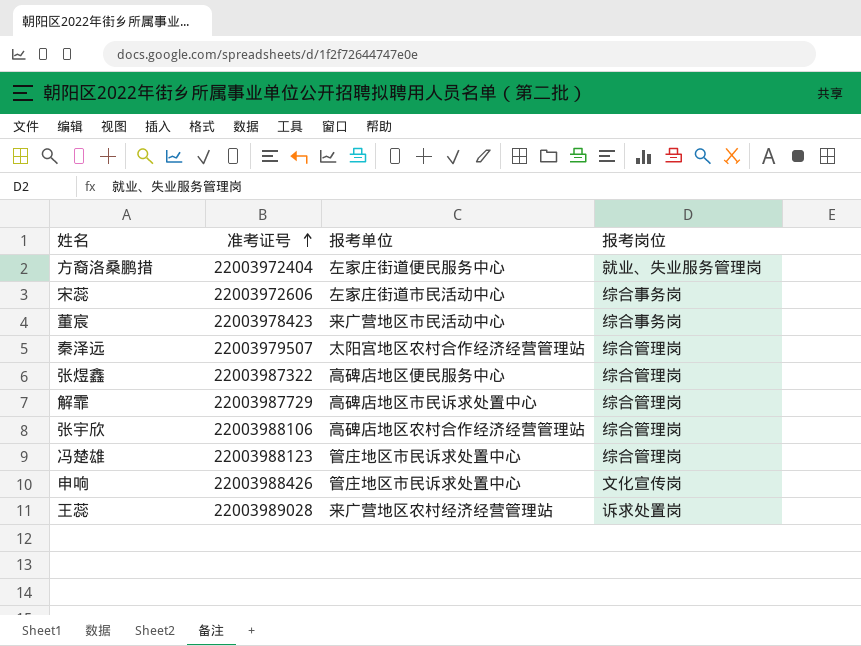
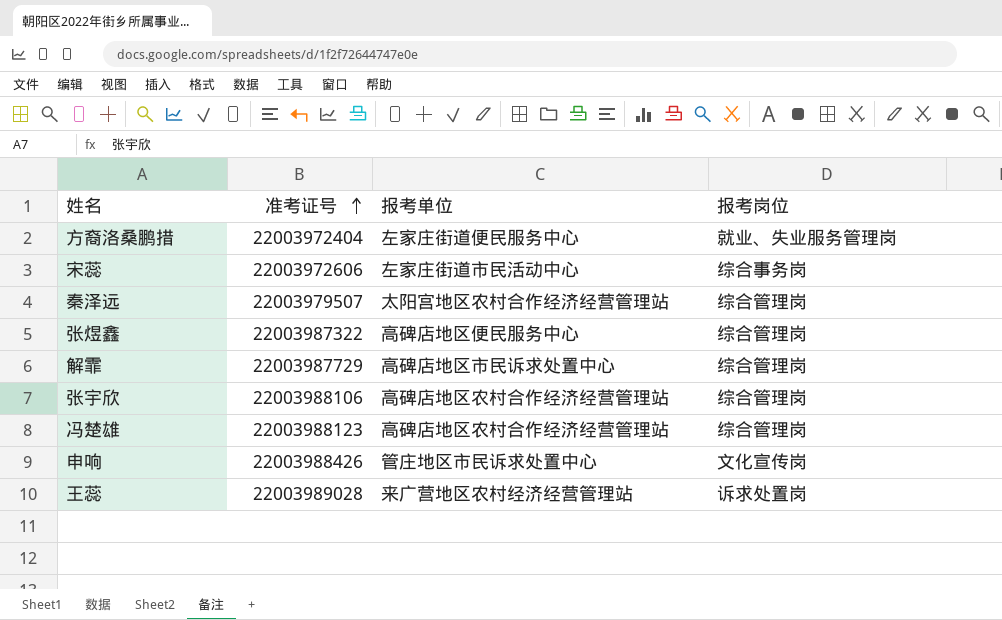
row 董宸: 22003978423 | 来广营地区市民活动中心 | 综合事务岗 -> none
冯楚雄 | 报考单位: 管庄地区市民诉求处置中心 -> 高碑店地区农村合作经济经营管理站

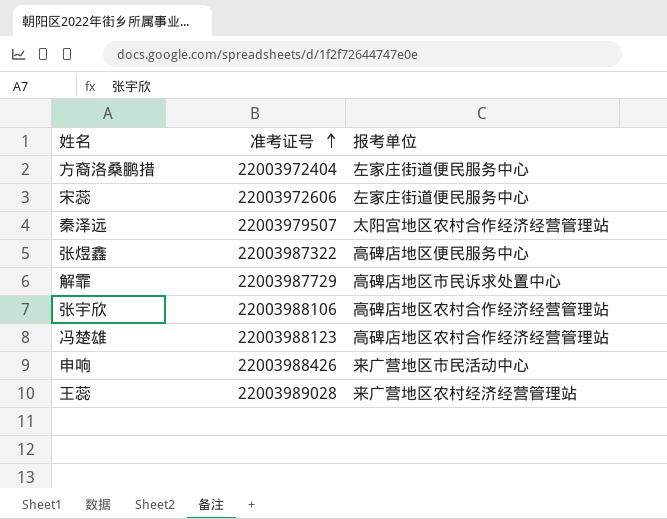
column 报考岗位 | position: 4 -> none
宋蕊 | 报考单位: 左家庄街道市民活动中心 -> 左家庄街道便民服务中心
申响 | 报考单位: 管庄地区市民诉求处置中心 -> 来广营地区市民活动中心

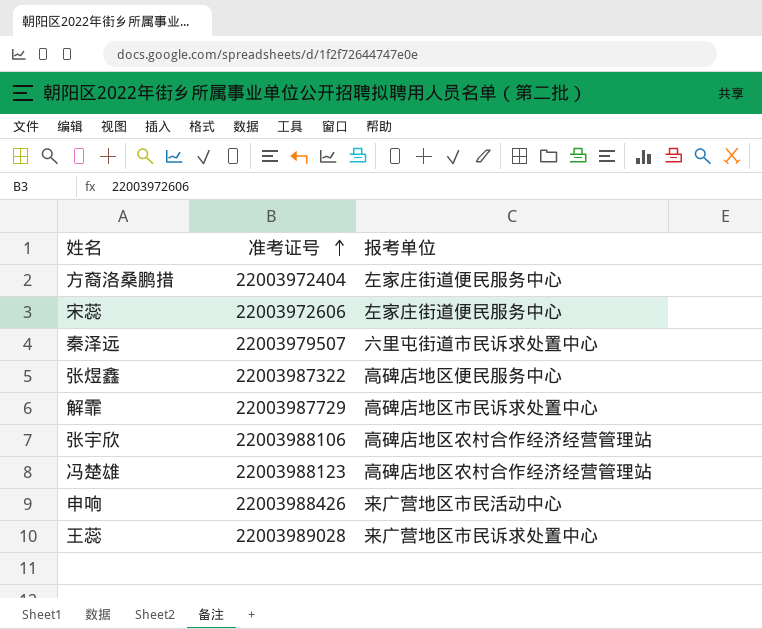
秦泽远 | 报考单位: 太阳宫地区农村合作经济经营管理站 -> 六里屯街道市民诉求处置中心
王蕊 | 报考单位: 来广营地区农村经济经营管理站 -> 来广营地区市民诉求处置中心

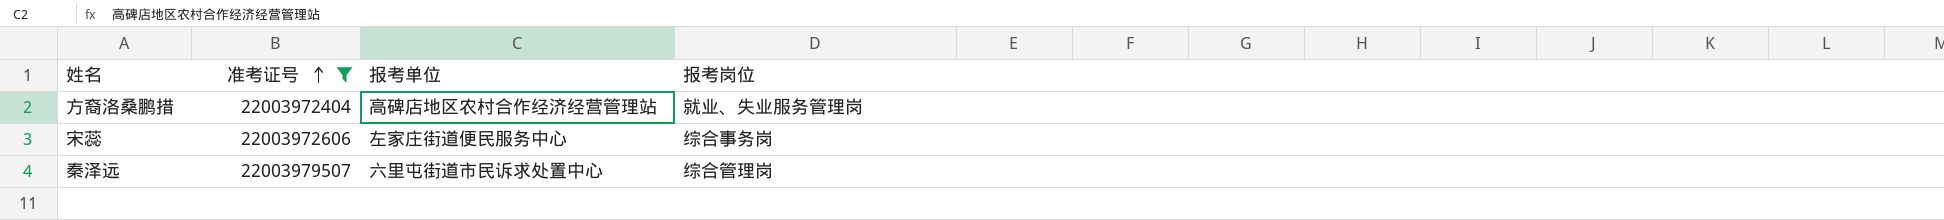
filter: none -> 准考证号 <= 22003979507
column 报考岗位 | position: none -> 4
方裔洛桑鹏措 | 报考单位: 左家庄街道便民服务中心 -> 高碑店地区农村合作经济经营管理站

